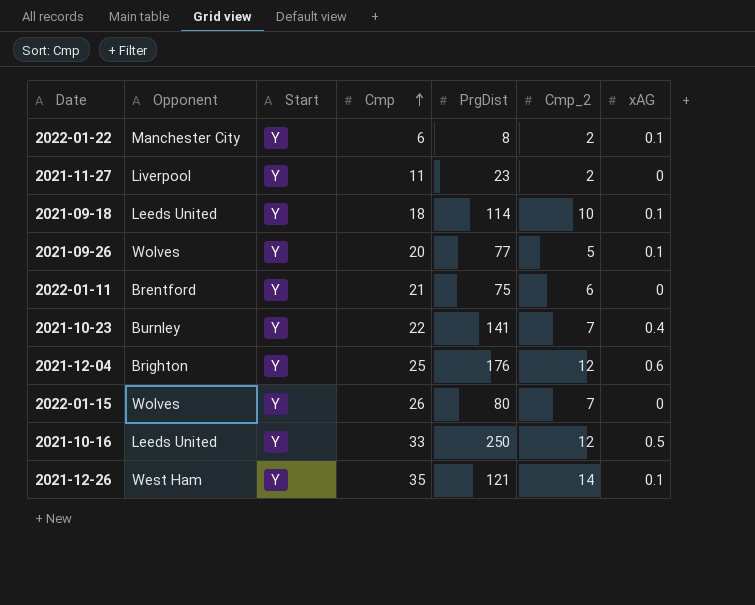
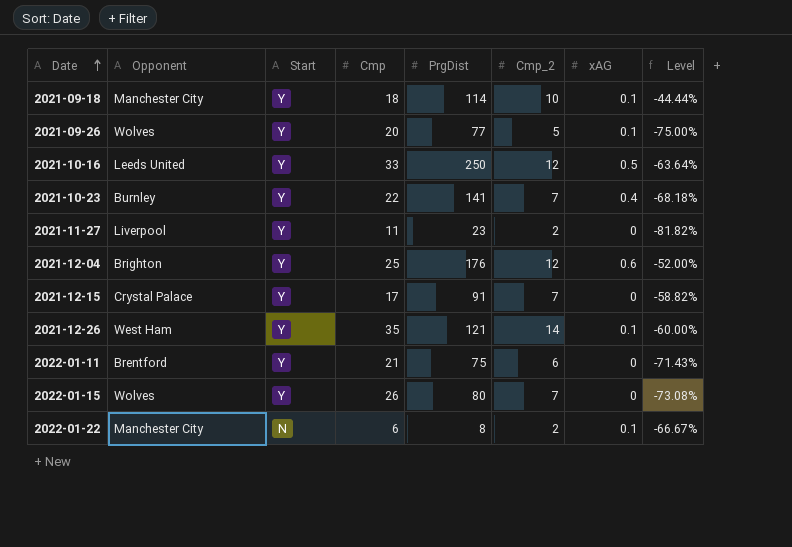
row order: Cmp ascending -> Date ascending
column Level | formula: none -> ([Cmp_2] - [Cmp]) / [Cmp]
2021-09-18 | Opponent: Leeds United -> Manchester City
row 2021-12-15: none -> Crystal Palace | Y | 17 | 91 | 7 | 0 | -58.82%
2022-01-22 | Start: Y -> N

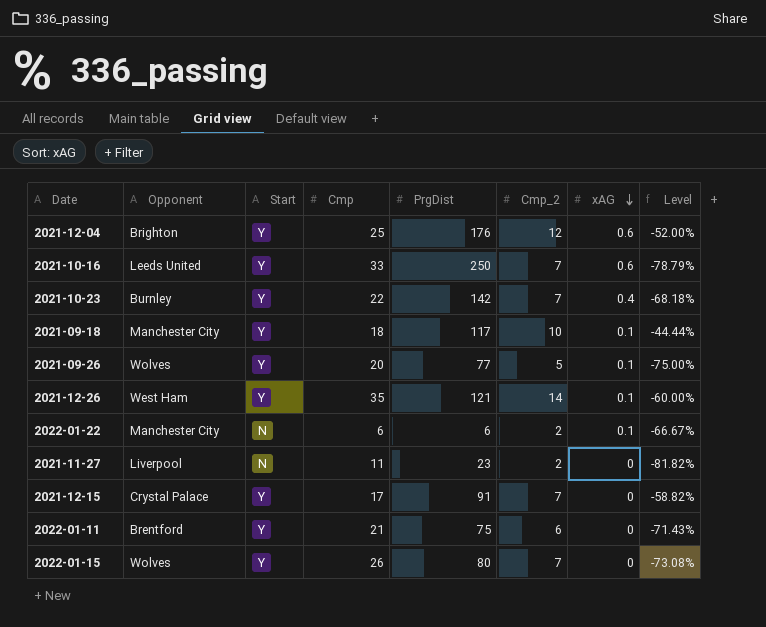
row order: Date ascending -> xAG descending
2021-10-16 | Cmp_2: 12 -> 7
2021-10-16 | xAG: 0.5 -> 0.6
2021-10-16 | Level: -63.64% -> -78.79%
2021-10-23 | PrgDist: 141 -> 142
2021-09-18 | PrgDist: 114 -> 117
2022-01-22 | PrgDist: 8 -> 6
2021-11-27 | Start: Y -> N

